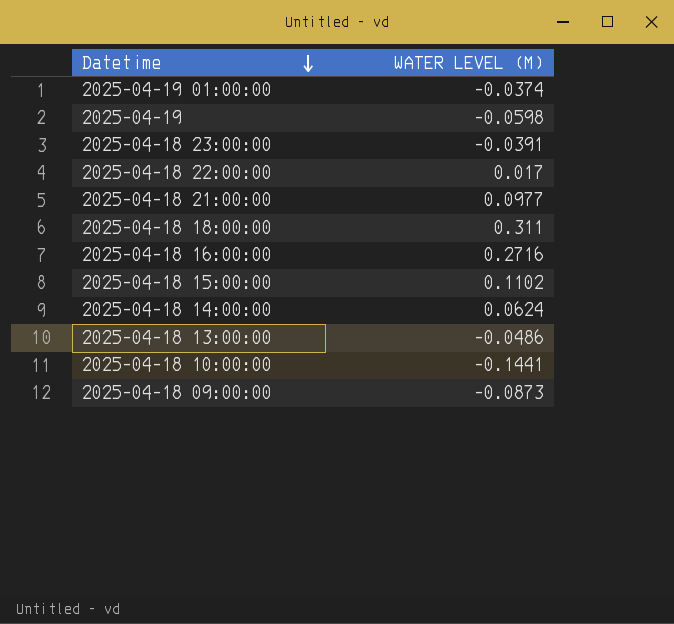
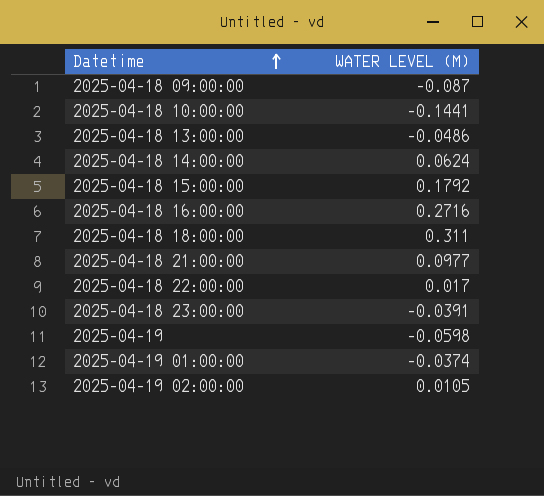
row order: Datetime descending -> Datetime ascending
2025-04-18 09:00:00 | WATER LEVEL (M): -0.0873 -> -0.087
2025-04-18 15:00:00 | WATER LEVEL (M): 0.1102 -> 0.1792
row 2025-04-19 02:00:00: none -> 0.0105

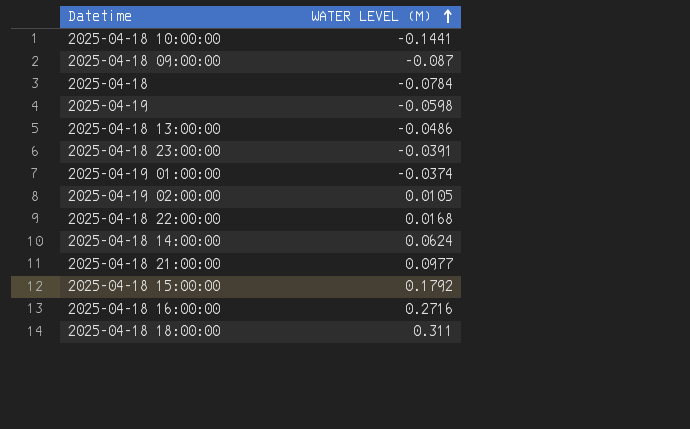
row order: Datetime ascending -> WATER LEVEL (M) ascending
row 2025-04-18: none -> -0.0784
2025-04-18 22:00:00 | WATER LEVEL (M): 0.017 -> 0.0168

